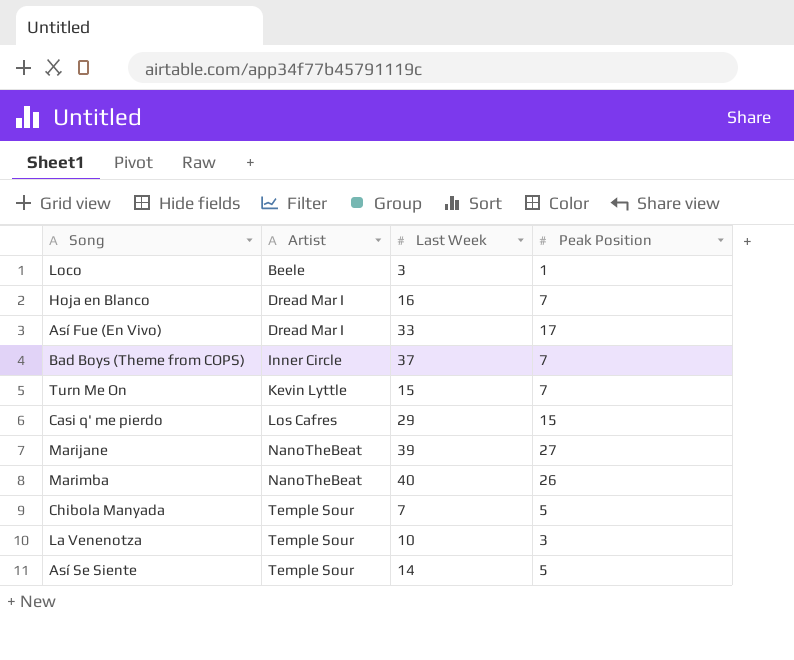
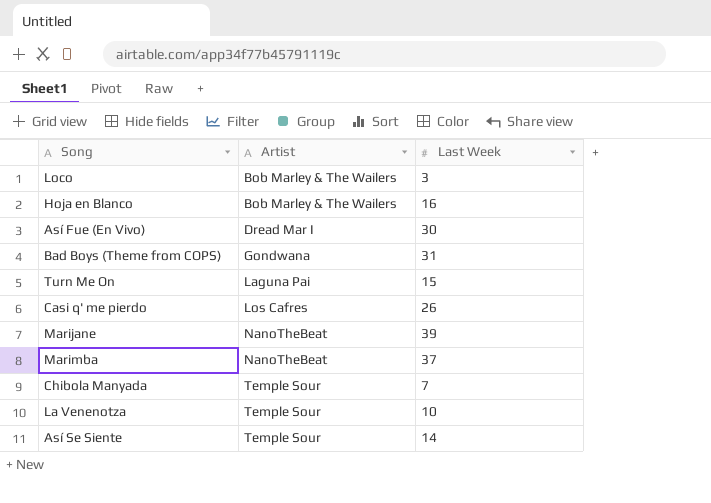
column Peak Position | position: 4 -> none
Loco | Artist: Beele -> Bob Marley & The Wailers
Hoja en Blanco | Artist: Dread Mar I -> Bob Marley & The Wailers
Así Fue (En Vivo) | Last Week: 33 -> 30
Bad Boys (Theme from COPS) | Artist: Inner Circle -> Gondwana
Bad Boys (Theme from COPS) | Last Week: 37 -> 31
Turn Me On | Artist: Kevin Lyttle -> Laguna Pai
Casi q' me pierdo | Last Week: 29 -> 26
Marimba | Last Week: 40 -> 37

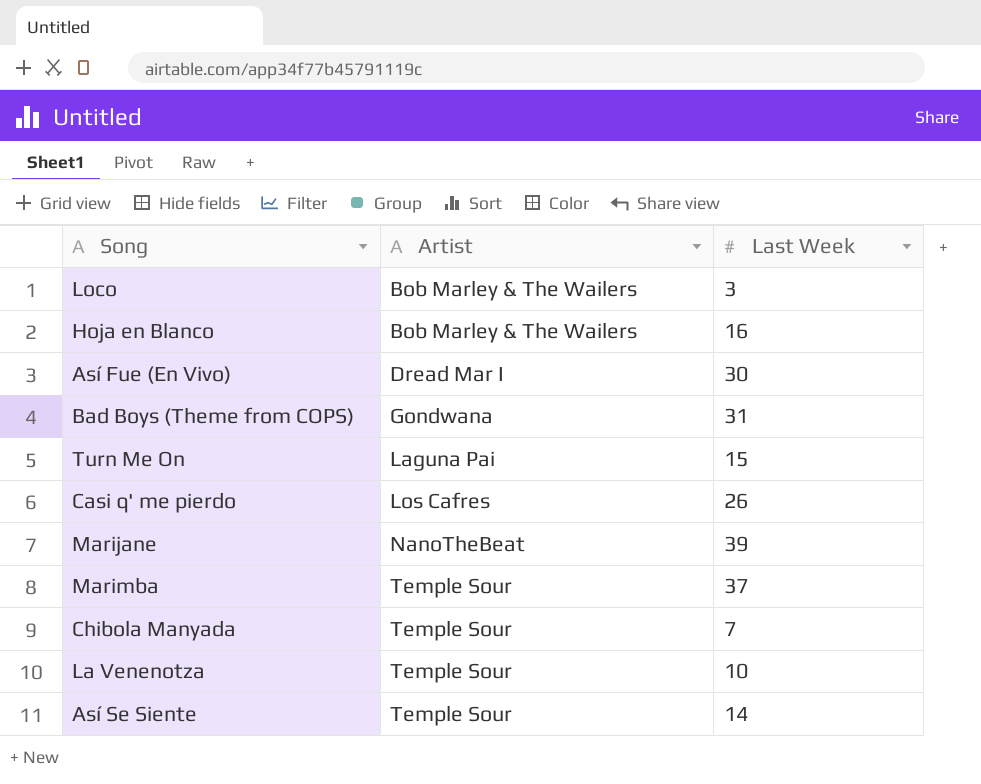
Marimba | Artist: NanoTheBeat -> Temple Sour

